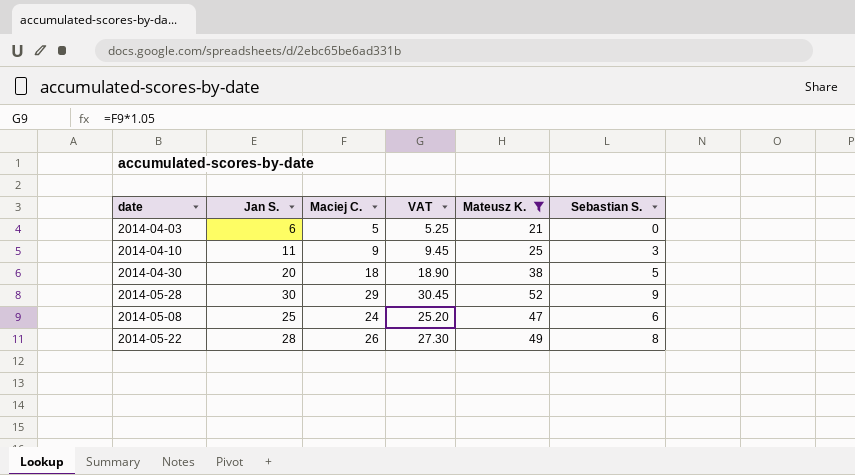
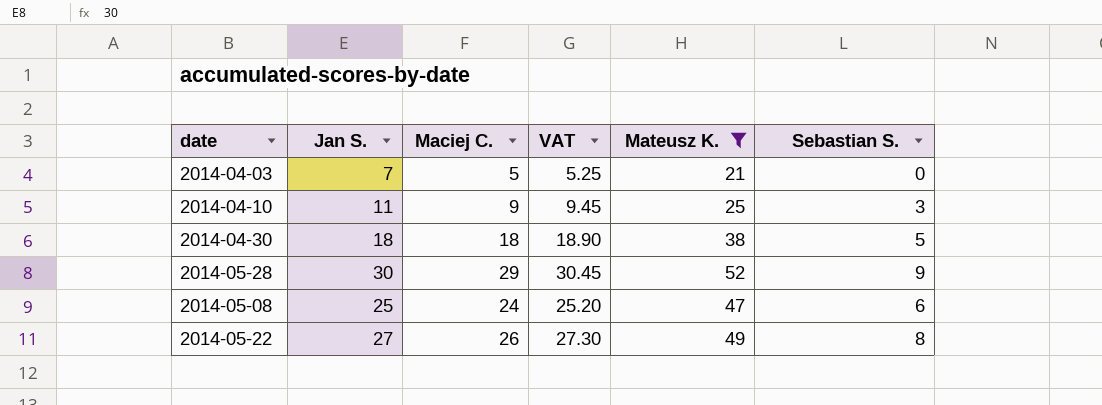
2014-04-03 | Jan S.: 6 -> 7
2014-04-30 | Jan S.: 20 -> 18
2014-05-22 | Jan S.: 28 -> 27

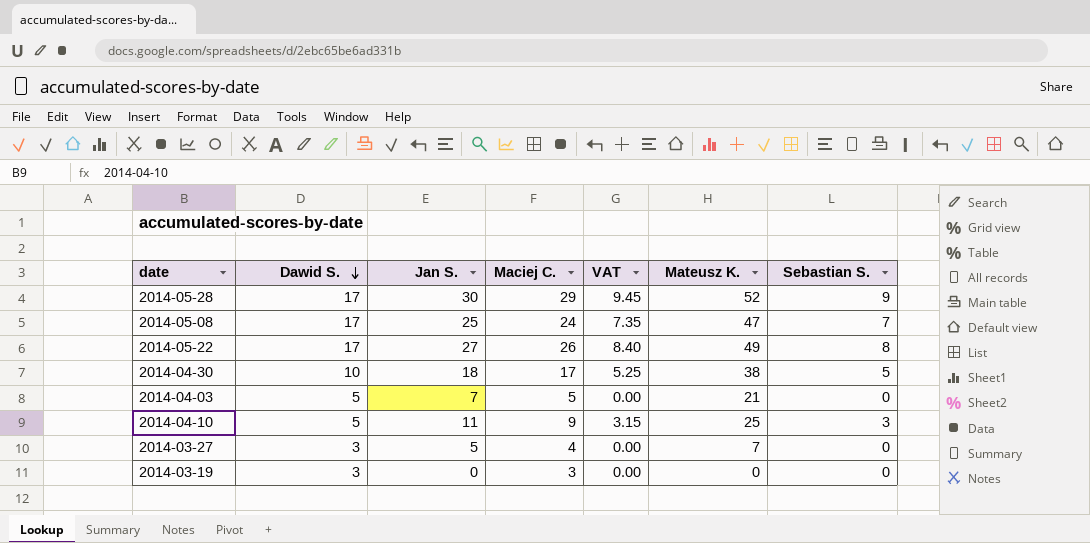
filter: Mateusz K. >= 21 -> none
row order: none -> Dawid S. descending
column Dawid S. | position: none -> 2
column VAT | formula: [Maciej C.] * 1.05 -> [Sebastian S.] * 1.05
2014-05-08 | Sebastian S.: 6 -> 7
2014-04-30 | Maciej C.: 18 -> 17

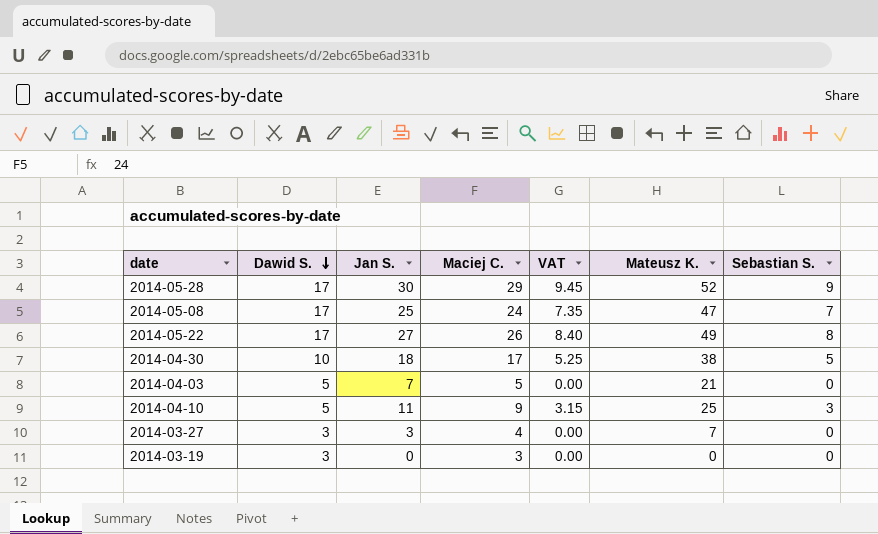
2014-03-27 | Jan S.: 5 -> 3

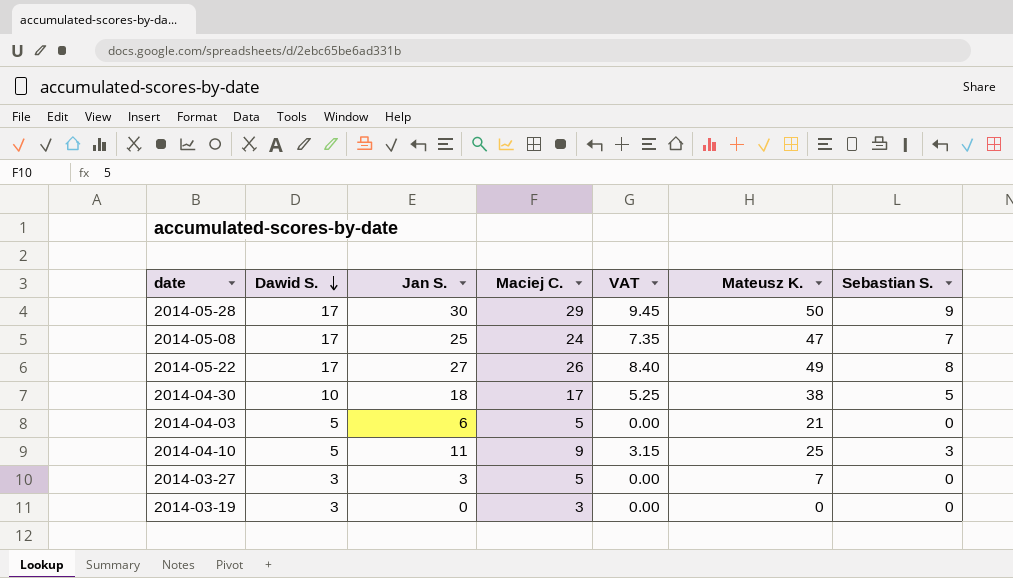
2014-05-28 | Mateusz K.: 52 -> 50
2014-04-03 | Jan S.: 7 -> 6
2014-03-27 | Maciej C.: 4 -> 5

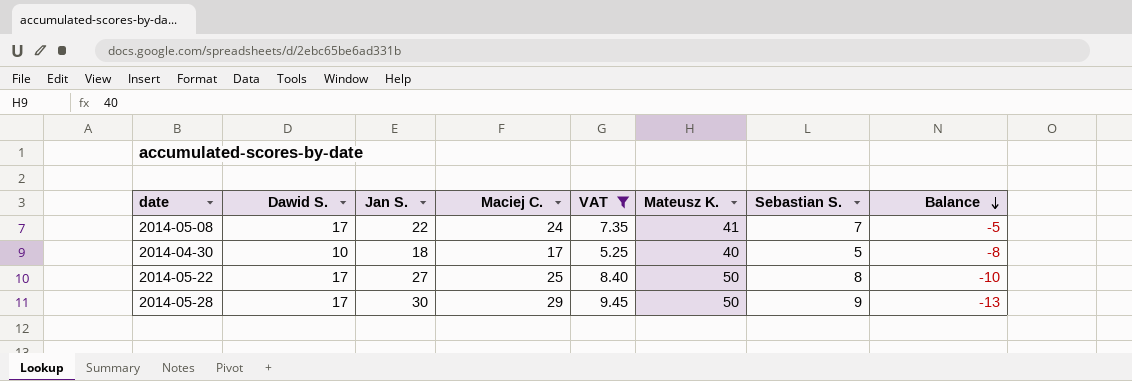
filter: none -> VAT >= 5.25
row order: Dawid S. descending -> Balance descending
column Balance | formula: none -> [Dawid S.] - [Jan S.]
2014-05-08 | Jan S.: 25 -> 22
2014-05-08 | Mateusz K.: 47 -> 41
2014-04-30 | Mateusz K.: 38 -> 40
2014-05-22 | Maciej C.: 26 -> 25
2014-05-22 | Mateusz K.: 49 -> 50

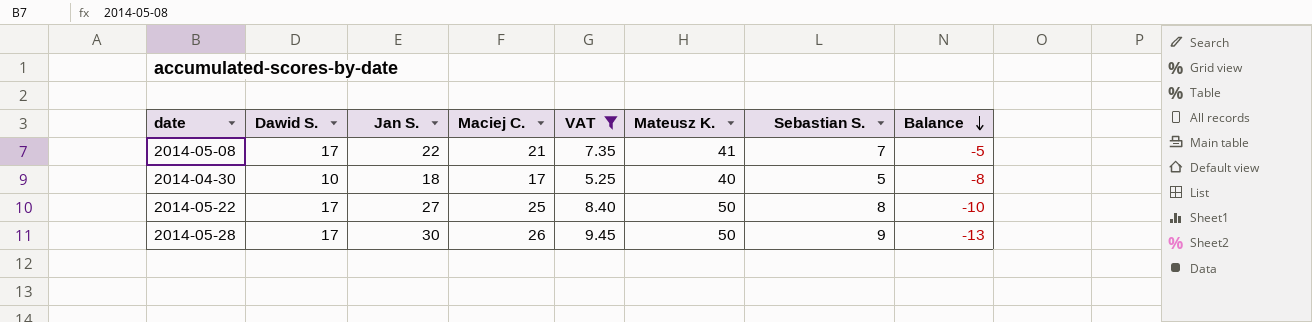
2014-05-08 | Maciej C.: 24 -> 21
2014-05-28 | Maciej C.: 29 -> 26

